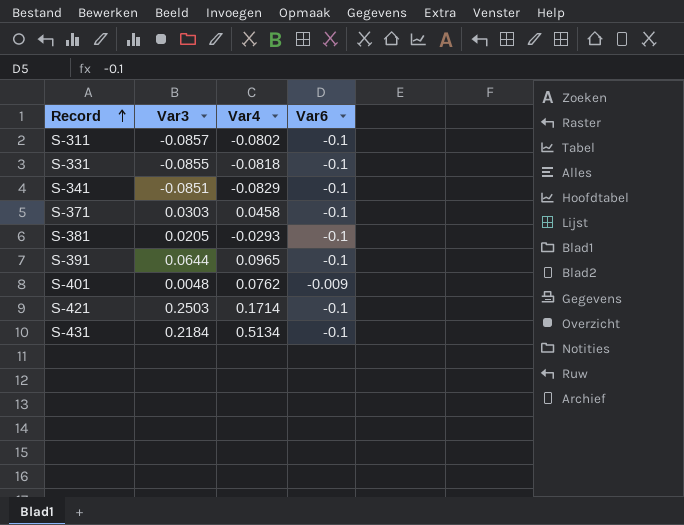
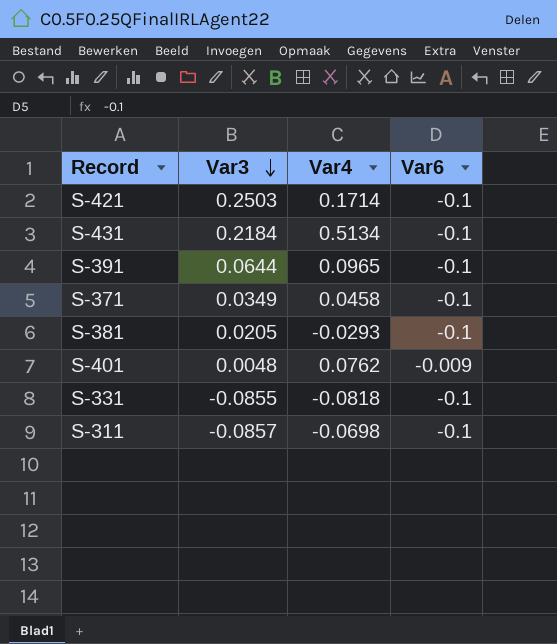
row order: Record ascending -> Var3 descending
row S-341: -0.0851 | -0.0829 | -0.1 -> none
S-371 | Var3: 0.0303 -> 0.0349
S-311 | Var4: -0.0802 -> -0.0698

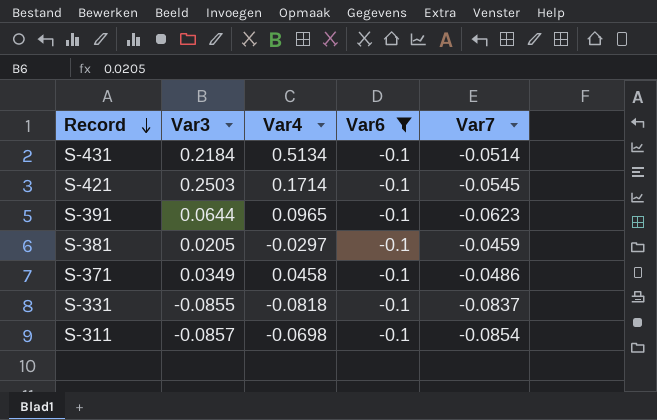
filter: none -> Var6 = -0.1
row order: Var3 descending -> Record descending
column Var7 | position: none -> 5
S-381 | Var4: -0.0293 -> -0.0297

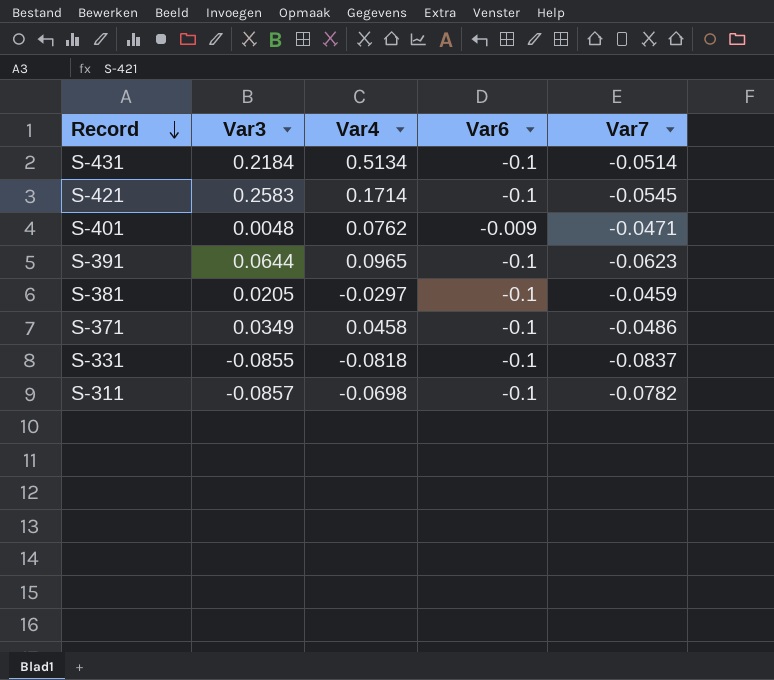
filter: Var6 = -0.1 -> none
S-421 | Var3: 0.2503 -> 0.2583
S-311 | Var7: -0.0854 -> -0.0782

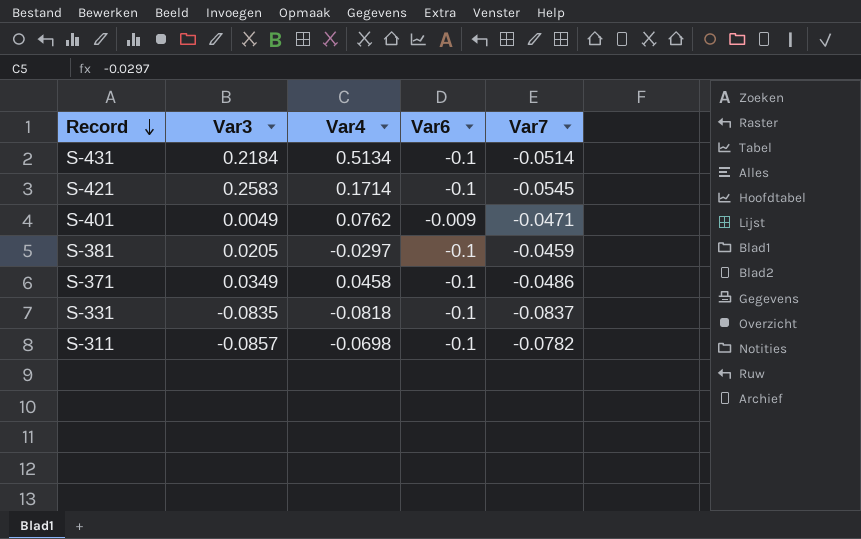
row S-391: 0.0644 | 0.0965 | -0.1 | -0.0623 -> none
S-401 | Var3: 0.0048 -> 0.0049
S-331 | Var3: -0.0855 -> -0.0835

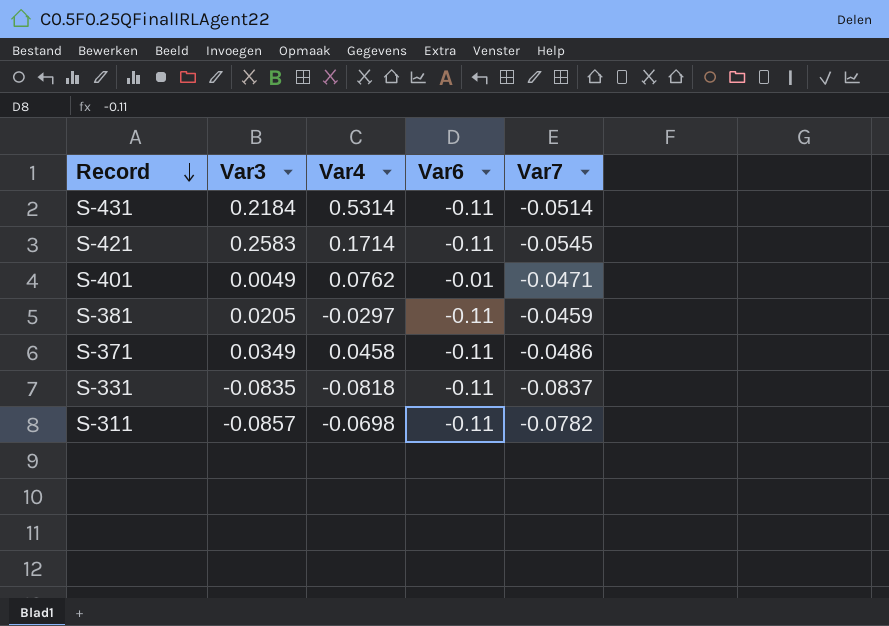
S-431 | Var4: 0.5134 -> 0.5314
S-431 | Var6: -0.1 -> -0.11
S-421 | Var6: -0.1 -> -0.11
S-401 | Var6: -0.009 -> -0.01
S-381 | Var6: -0.1 -> -0.11
S-371 | Var6: -0.1 -> -0.11
S-331 | Var6: -0.1 -> -0.11
S-311 | Var6: -0.1 -> -0.11

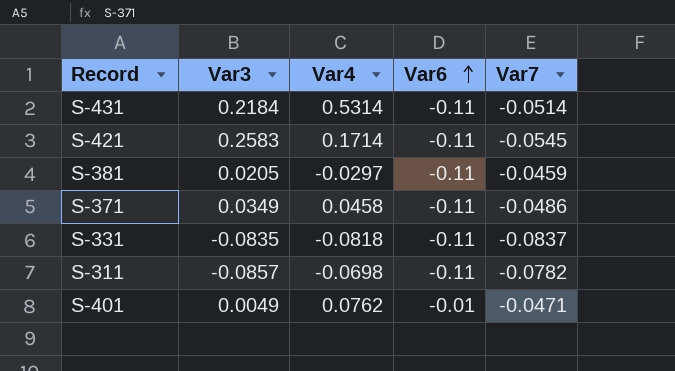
row order: Record descending -> Var6 ascending

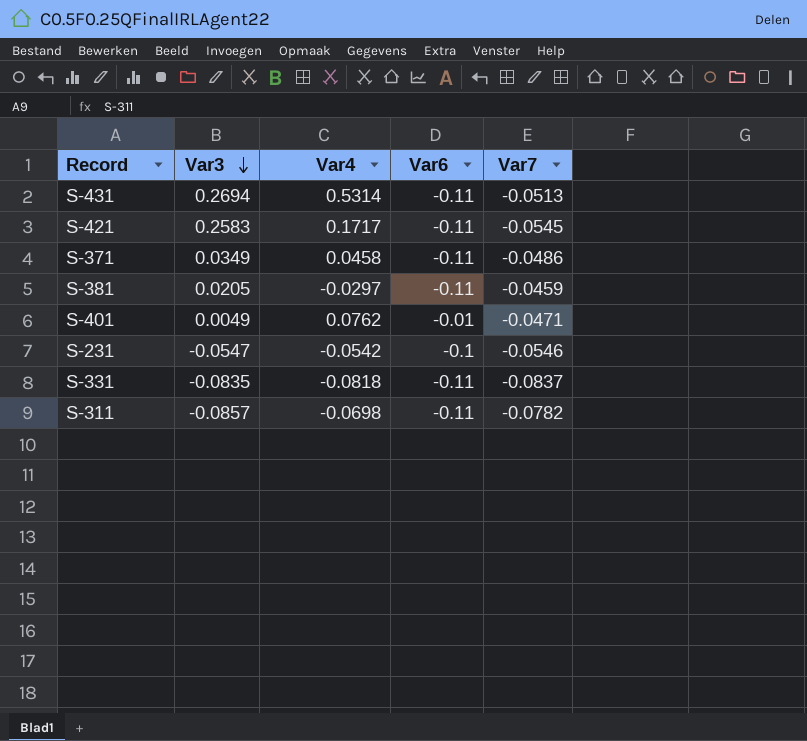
row order: Var6 ascending -> Var3 descending
S-431 | Var3: 0.2184 -> 0.2694
S-431 | Var7: -0.0514 -> -0.0513
S-421 | Var4: 0.1714 -> 0.1717
row S-231: none -> -0.0547 | -0.0542 | -0.1 | -0.0546

